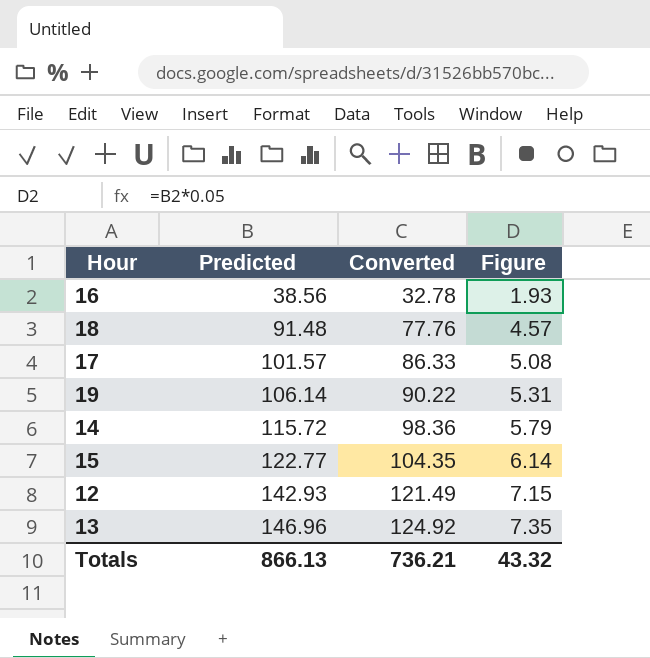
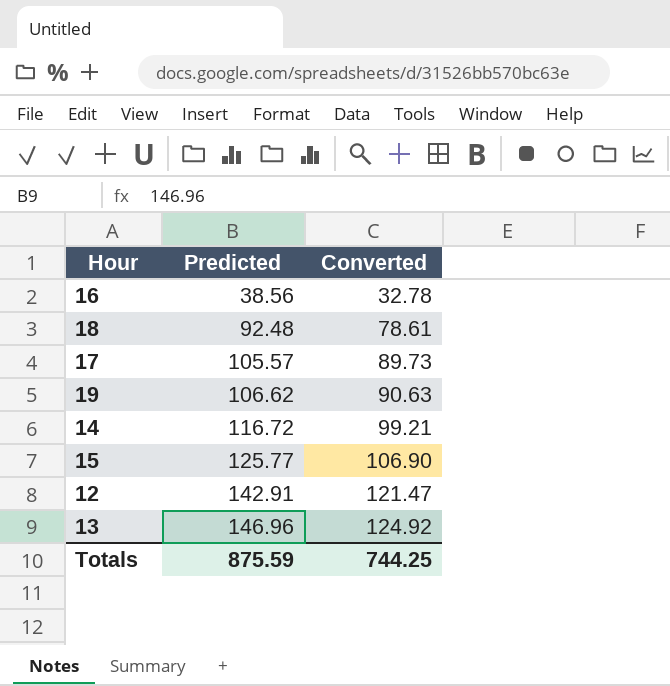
column Figure | formula: [Predicted] * 0.05 -> none
18 | Predicted: 91.48 -> 92.48
18 | Converted: 77.76 -> 78.61
17 | Predicted: 101.57 -> 105.57
17 | Converted: 86.33 -> 89.73
19 | Predicted: 106.14 -> 106.62
19 | Converted: 90.22 -> 90.63
14 | Predicted: 115.72 -> 116.72
14 | Converted: 98.36 -> 99.21
15 | Predicted: 122.77 -> 125.77
15 | Converted: 104.35 -> 106.90
12 | Predicted: 142.93 -> 142.91
12 | Converted: 121.49 -> 121.47
Totals | Predicted: 866.13 -> 875.59
Totals | Converted: 736.21 -> 744.25

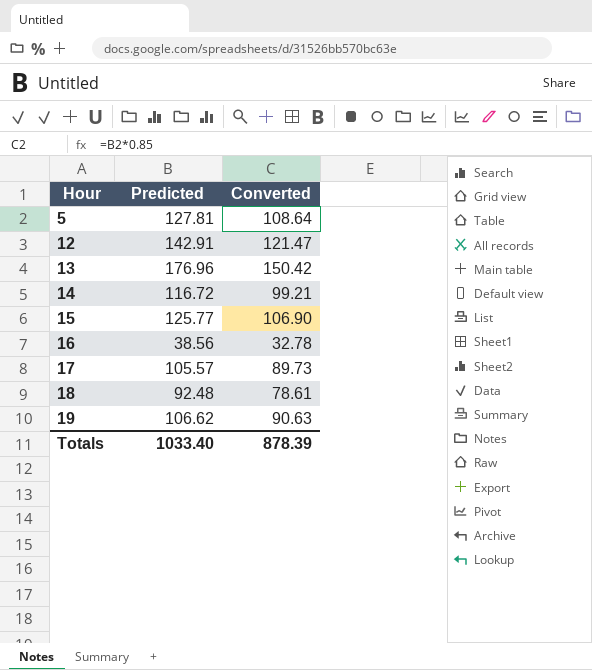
row order: Predicted ascending -> Hour ascending
row 5: none -> 127.81 | 108.64
13 | Predicted: 146.96 -> 176.96
13 | Converted: 124.92 -> 150.42
Totals | Predicted: 875.59 -> 1033.40
Totals | Converted: 744.25 -> 878.39

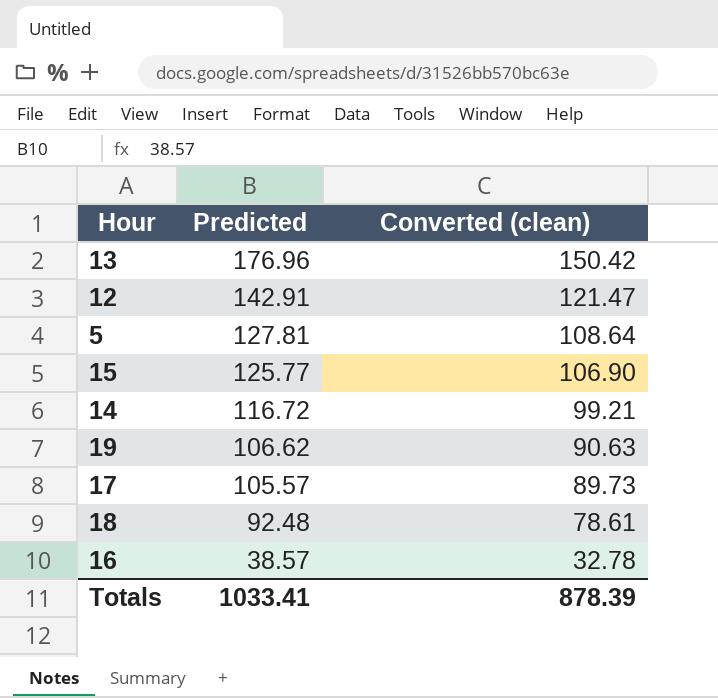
row order: Hour ascending -> Predicted descending
column name: Converted -> Converted (clean)
16 | Predicted: 38.56 -> 38.57
Totals | Predicted: 1033.40 -> 1033.41

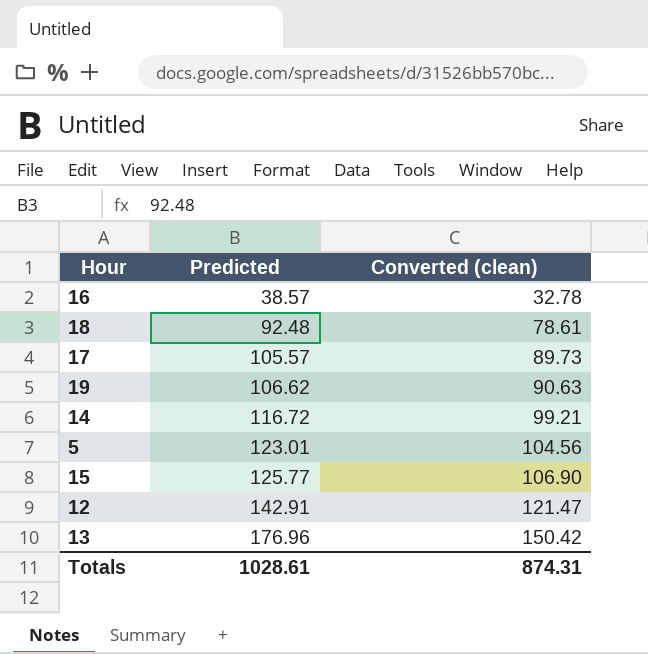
row order: Predicted descending -> Predicted ascending
5 | Predicted: 127.81 -> 123.01
5 | Converted (clean): 108.64 -> 104.56
Totals | Predicted: 1033.41 -> 1028.61
Totals | Converted (clean): 878.39 -> 874.31

